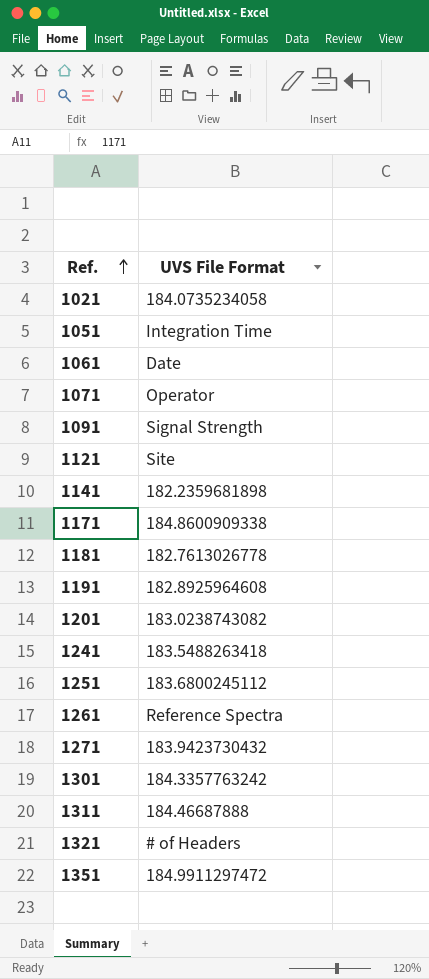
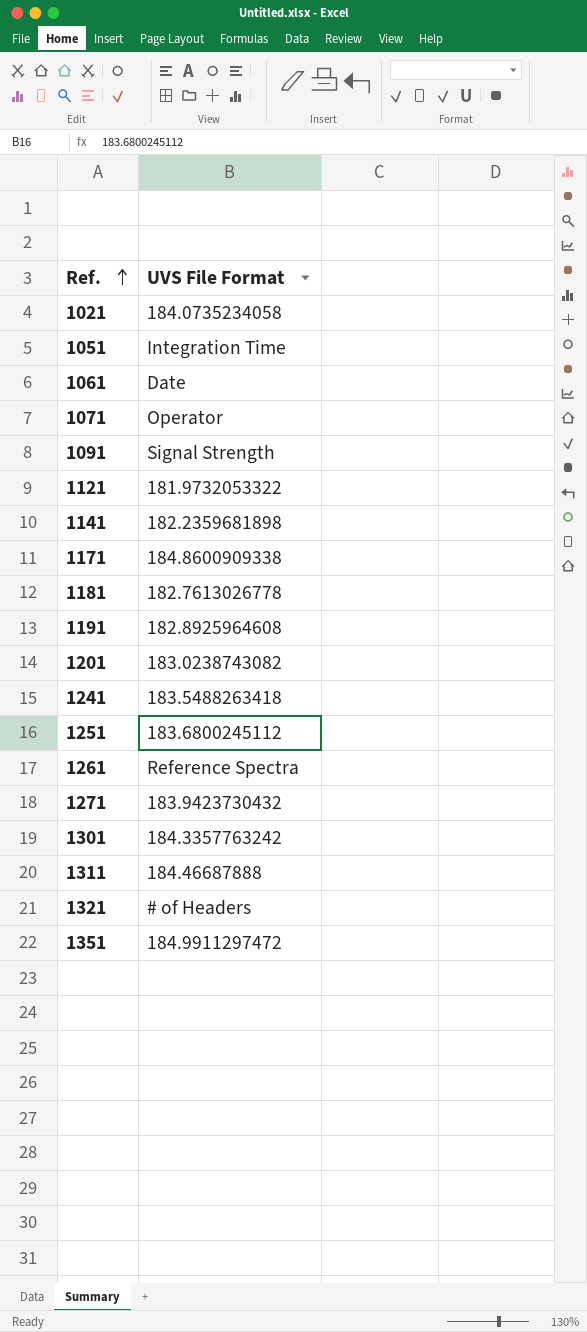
1121 | UVS File Format: Site -> 181.9732053322

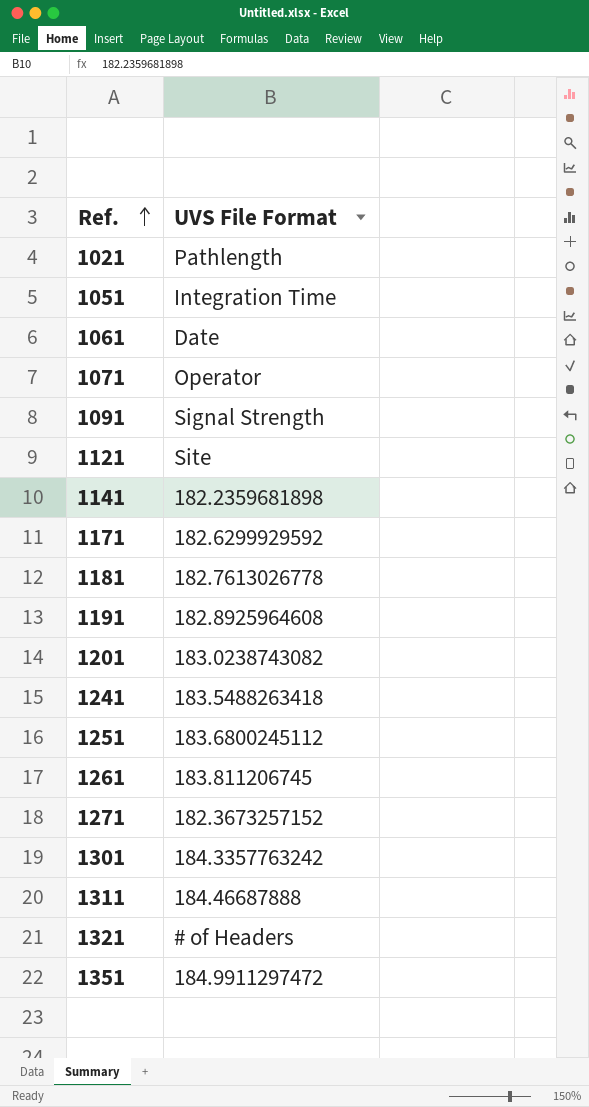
1021 | UVS File Format: 184.0735234058 -> Pathlength
1121 | UVS File Format: 181.9732053322 -> Site
1171 | UVS File Format: 184.8600909338 -> 182.6299929592
1261 | UVS File Format: Reference Spectra -> 183.811206745
1271 | UVS File Format: 183.9423730432 -> 182.3673257152

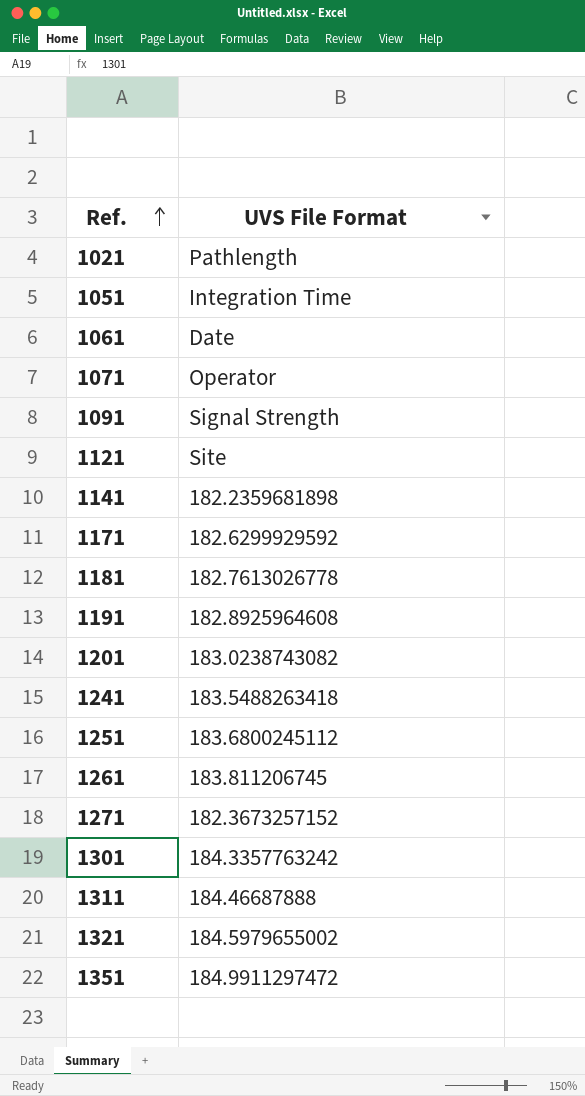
1321 | UVS File Format: # of Headers -> 184.5979655002

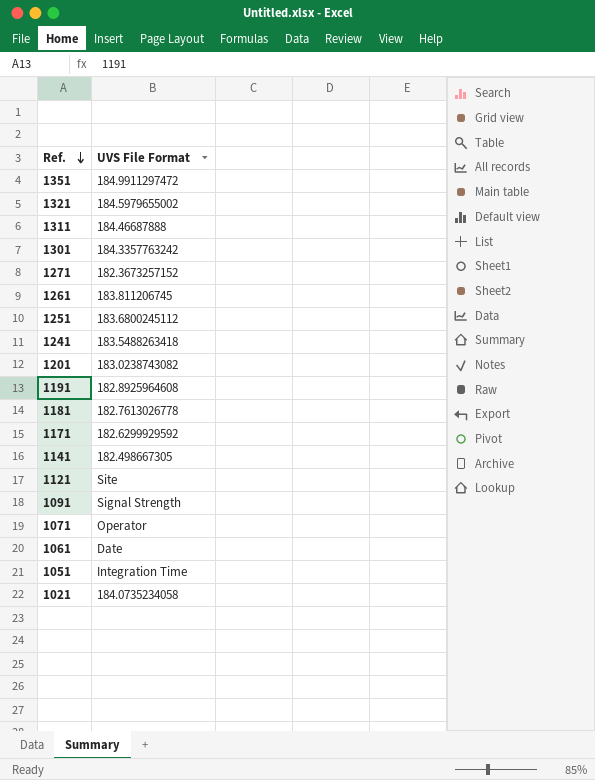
row order: Ref. ascending -> Ref. descending
1141 | UVS File Format: 182.2359681898 -> 182.498667305
1021 | UVS File Format: Pathlength -> 184.0735234058

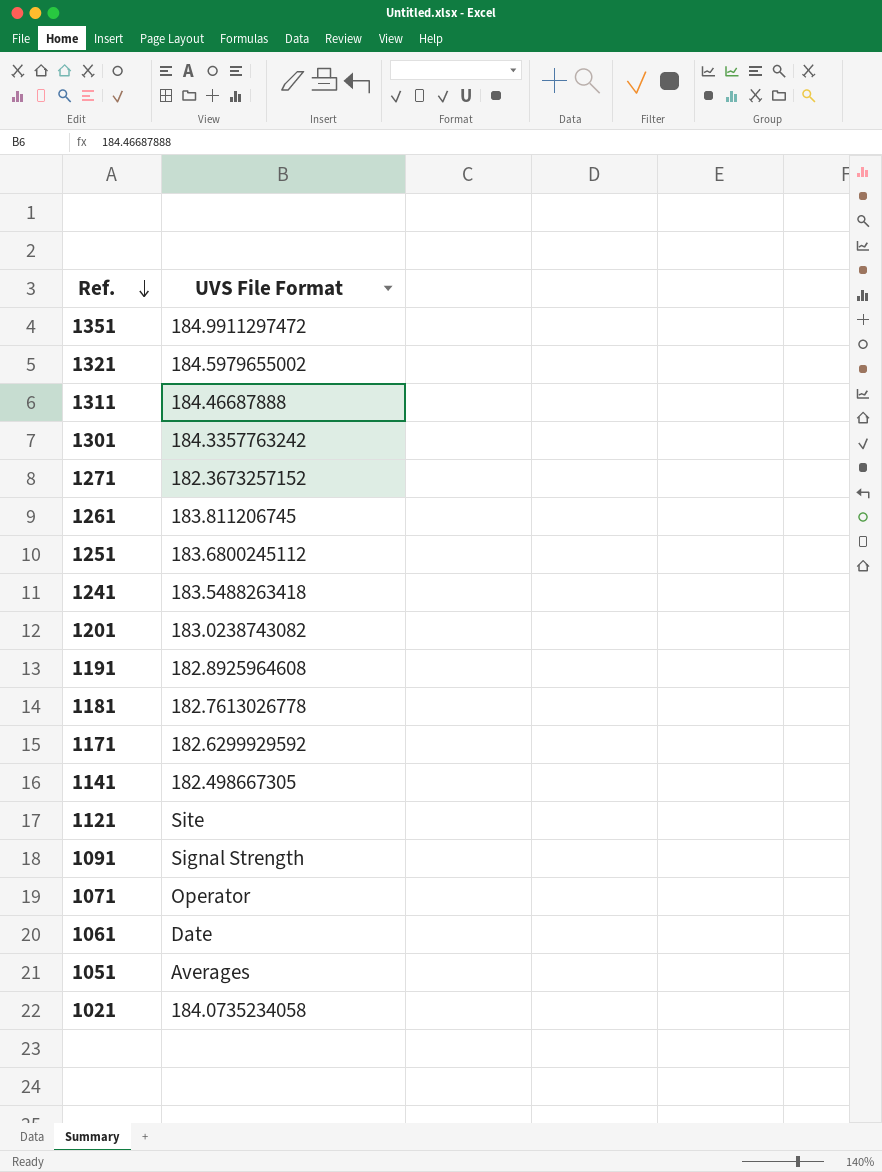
1051 | UVS File Format: Integration Time -> Averages

